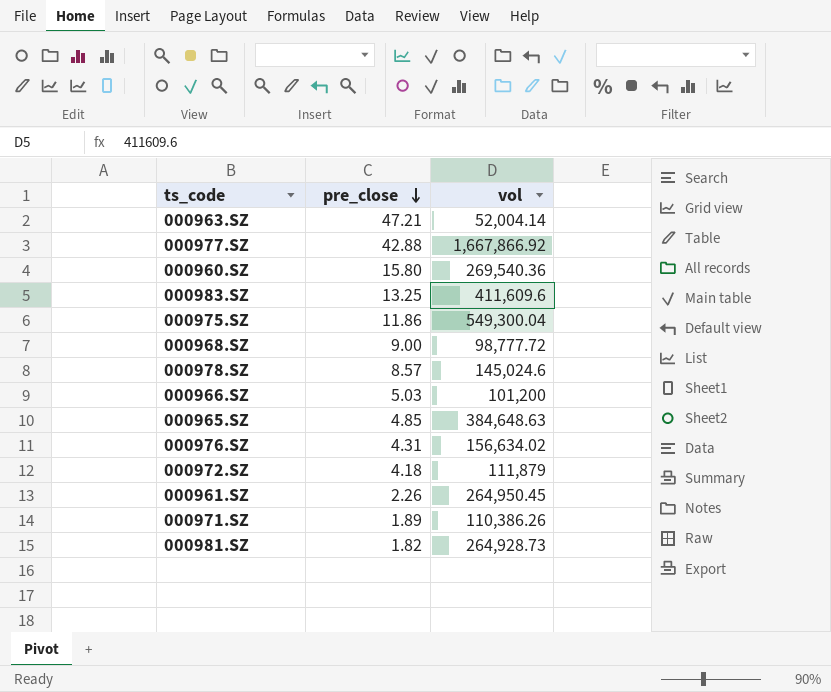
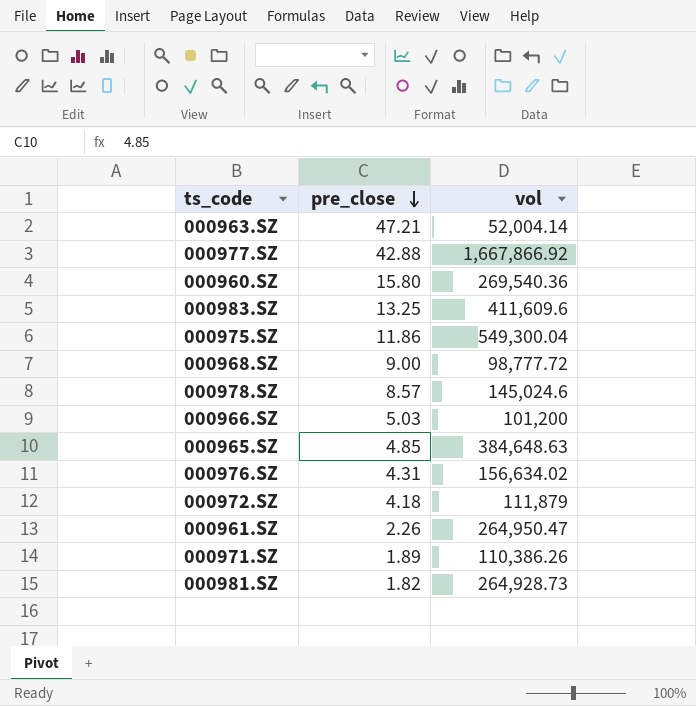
000961.SZ | vol: 264,950.45 -> 264,950.47

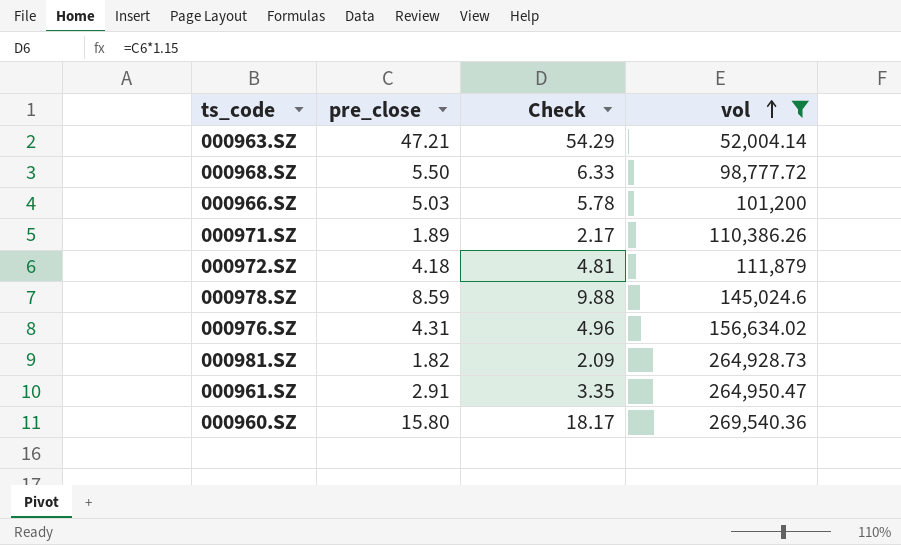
filter: none -> vol <= 269,540.36
row order: pre_close descending -> vol ascending
column Check | formula: none -> [pre_close] * 1.15
000968.SZ | pre_close: 9.00 -> 5.50
000978.SZ | pre_close: 8.57 -> 8.59
000961.SZ | pre_close: 2.26 -> 2.91

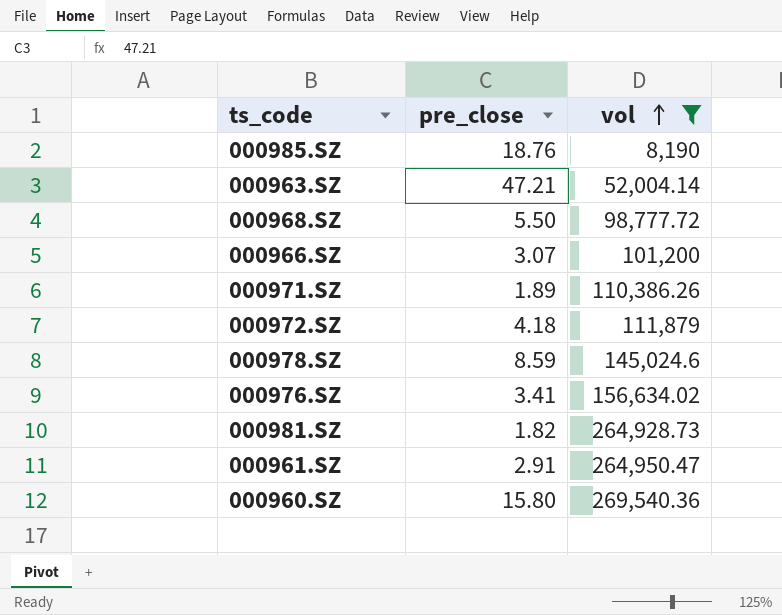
column Check | formula: [pre_close] * 1.15 -> none
row 000985.SZ: none -> 18.76 | 8,190
000966.SZ | pre_close: 5.03 -> 3.07
000976.SZ | pre_close: 4.31 -> 3.41

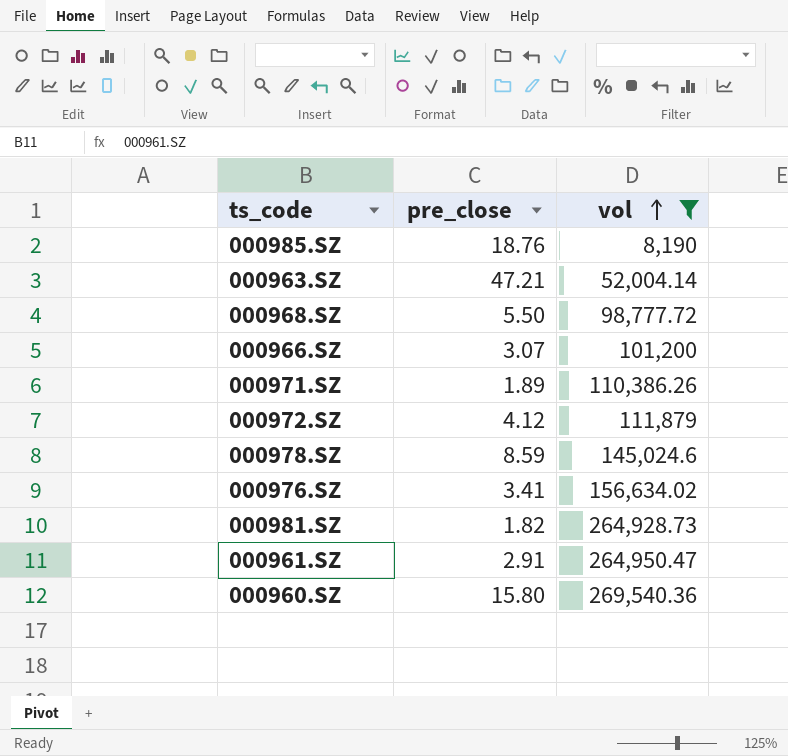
000972.SZ | pre_close: 4.18 -> 4.12

